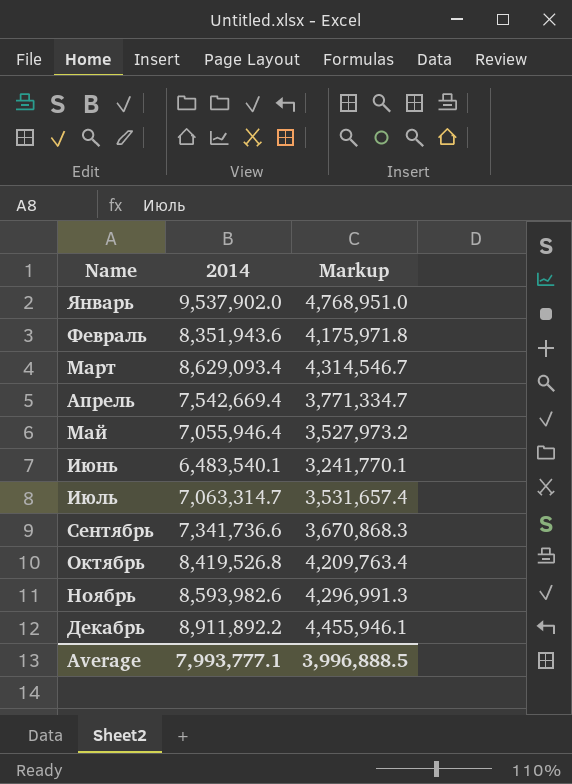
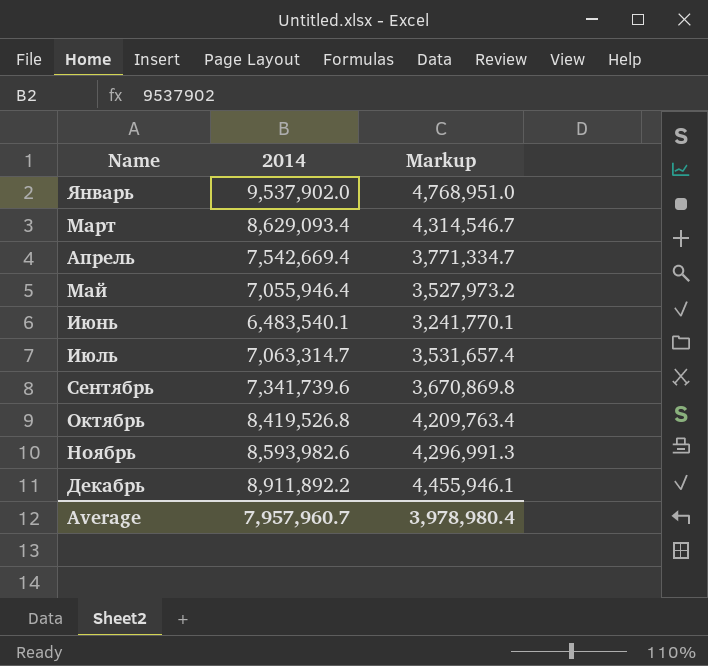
row Февраль: 8,351,943.6 | 4,175,971.8 -> none
Сентябрь | 2014: 7,341,736.6 -> 7,341,739.6
Сентябрь | Markup: 3,670,868.3 -> 3,670,869.8
Average | 2014: 7,993,777.1 -> 7,957,960.7
Average | Markup: 3,996,888.5 -> 3,978,980.4

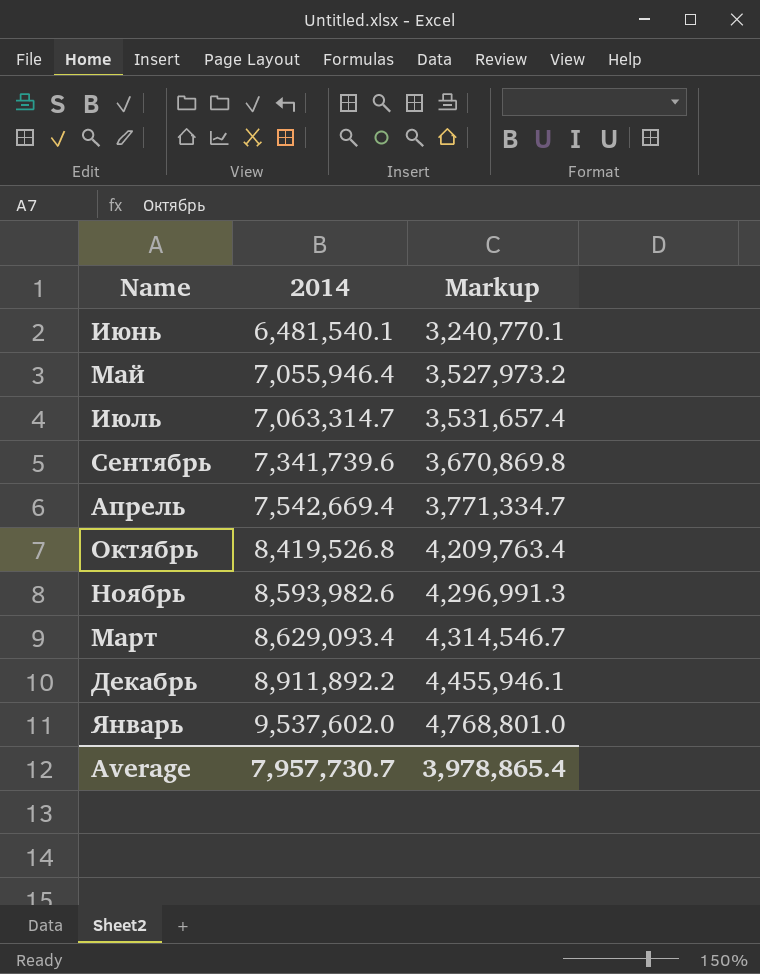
row order: Name ascending -> 2014 ascending
Июнь | 2014: 6,483,540.1 -> 6,481,540.1
Июнь | Markup: 3,241,770.1 -> 3,240,770.1
Январь | 2014: 9,537,902.0 -> 9,537,602.0
Январь | Markup: 4,768,951.0 -> 4,768,801.0
Average | 2014: 7,957,960.7 -> 7,957,730.7
Average | Markup: 3,978,980.4 -> 3,978,865.4

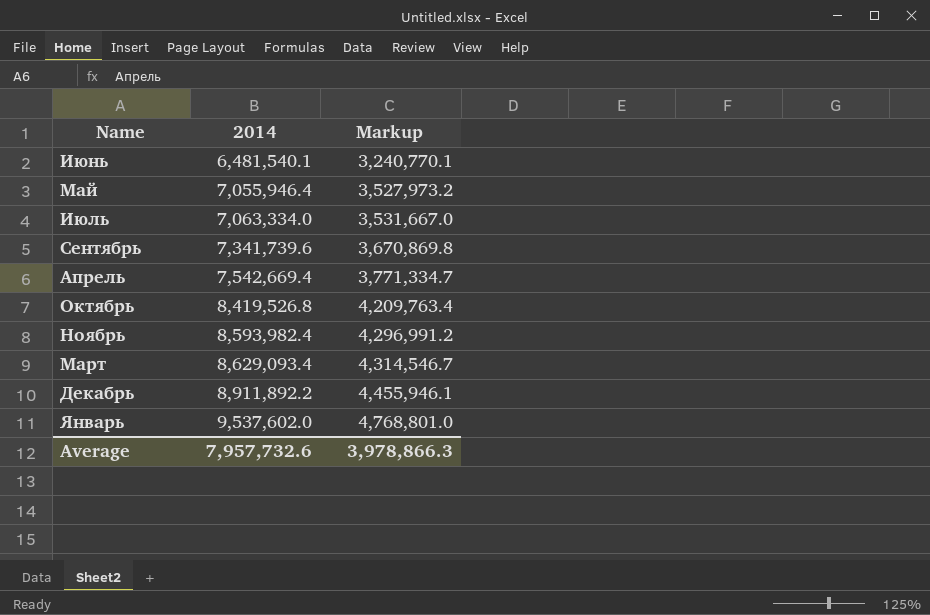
Июль | 2014: 7,063,314.7 -> 7,063,334.0
Июль | Markup: 3,531,657.4 -> 3,531,667.0
Ноябрь | 2014: 8,593,982.6 -> 8,593,982.4
Ноябрь | Markup: 4,296,991.3 -> 4,296,991.2
Average | 2014: 7,957,730.7 -> 7,957,732.6
Average | Markup: 3,978,865.4 -> 3,978,866.3

